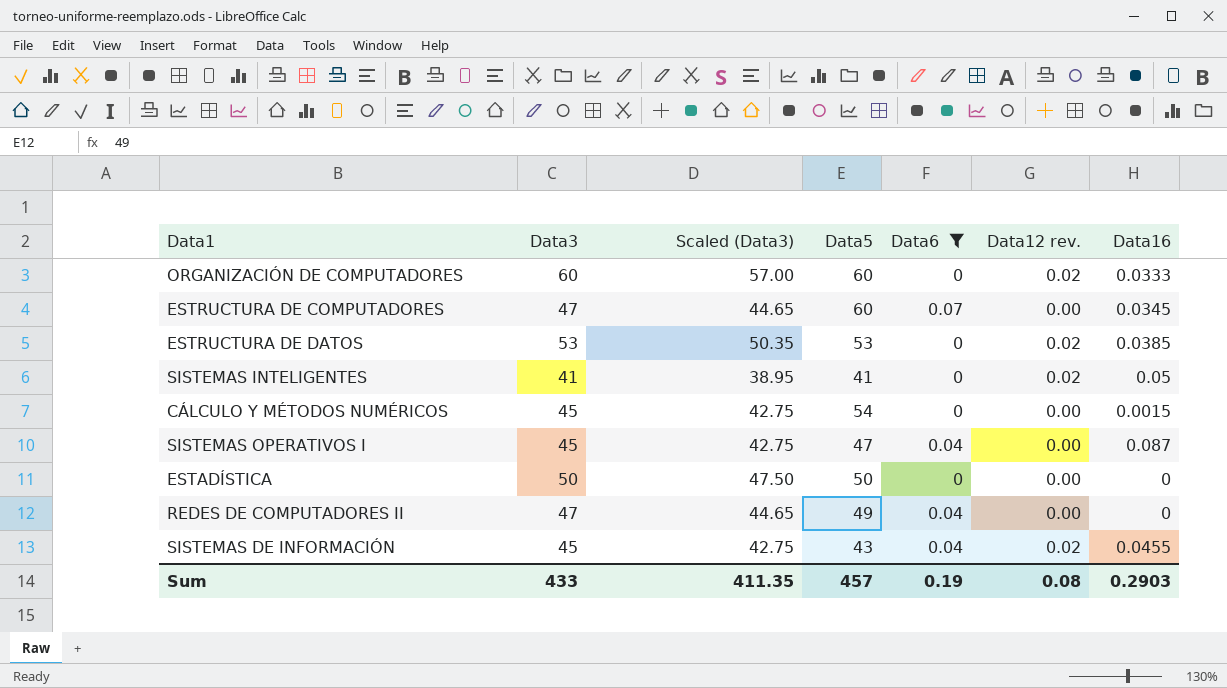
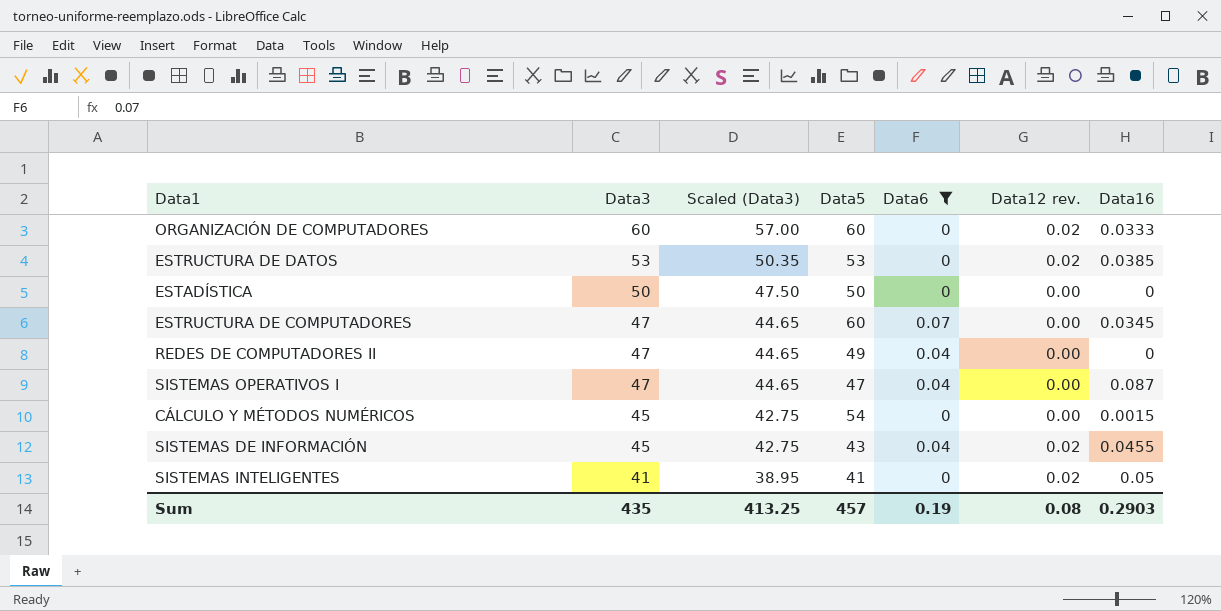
row order: none -> Data3 descending
SISTEMAS OPERATIVOS I | Data3: 45 -> 47
SISTEMAS OPERATIVOS I | Scaled (Data3): 42.75 -> 44.65
Sum | Data3: 433 -> 435
Sum | Scaled (Data3): 411.35 -> 413.25

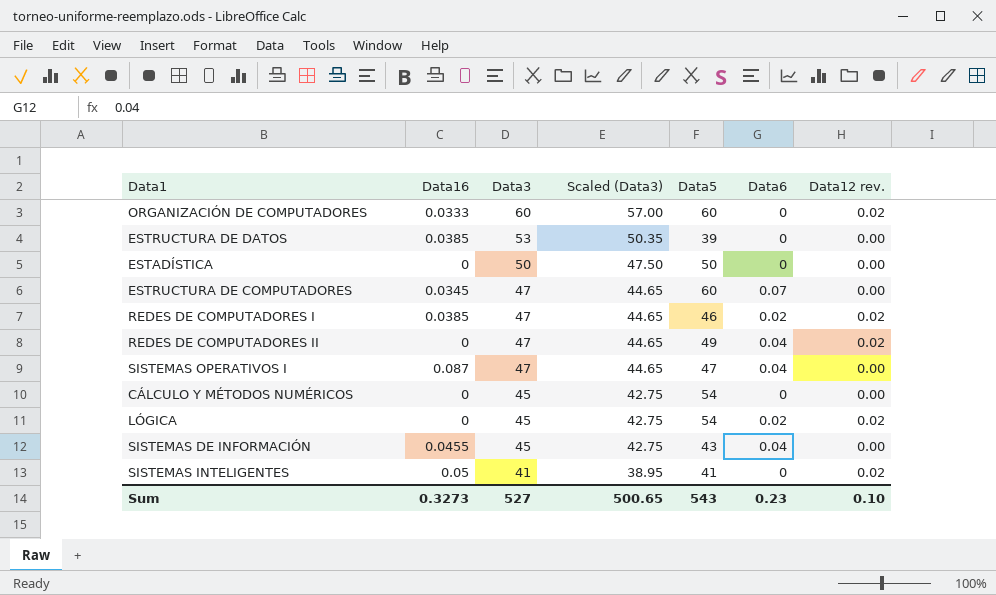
filter: Data6 != 0.02 -> none
column Data16 | position: 7 -> 2
ESTRUCTURA DE DATOS | Data5: 53 -> 39
ESTRUCTURA DE DATOS | Data12 rev.: 0.02 -> 0.00
REDES DE COMPUTADORES II | Data12 rev.: 0.00 -> 0.02
CÁLCULO Y MÉTODOS NUMÉRICOS | Data16: 0.0015 -> 0
SISTEMAS DE INFORMACIÓN | Data12 rev.: 0.02 -> 0.00
Sum | Data16: 0.2903 -> 0.3273
Sum | Data3: 435 -> 527
Sum | Scaled (Data3): 413.25 -> 500.65
Sum | Data5: 457 -> 543
Sum | Data6: 0.19 -> 0.23
Sum | Data12 rev.: 0.08 -> 0.10

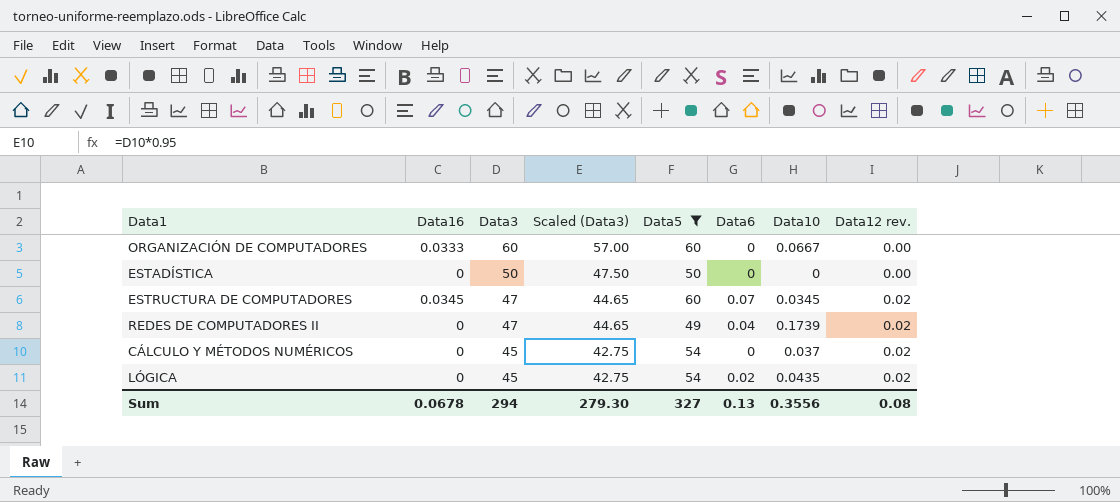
filter: none -> Data5 >= 49
column Data10 | position: none -> 7
ORGANIZACIÓN DE COMPUTADORES | Data12 rev.: 0.02 -> 0.00
ESTRUCTURA DE COMPUTADORES | Data12 rev.: 0.00 -> 0.02
CÁLCULO Y MÉTODOS NUMÉRICOS | Data12 rev.: 0.00 -> 0.02
Sum | Data16: 0.3273 -> 0.0678
Sum | Data3: 527 -> 294
Sum | Scaled (Data3): 500.65 -> 279.30
Sum | Data5: 543 -> 327
Sum | Data6: 0.23 -> 0.13
Sum | Data12 rev.: 0.10 -> 0.08

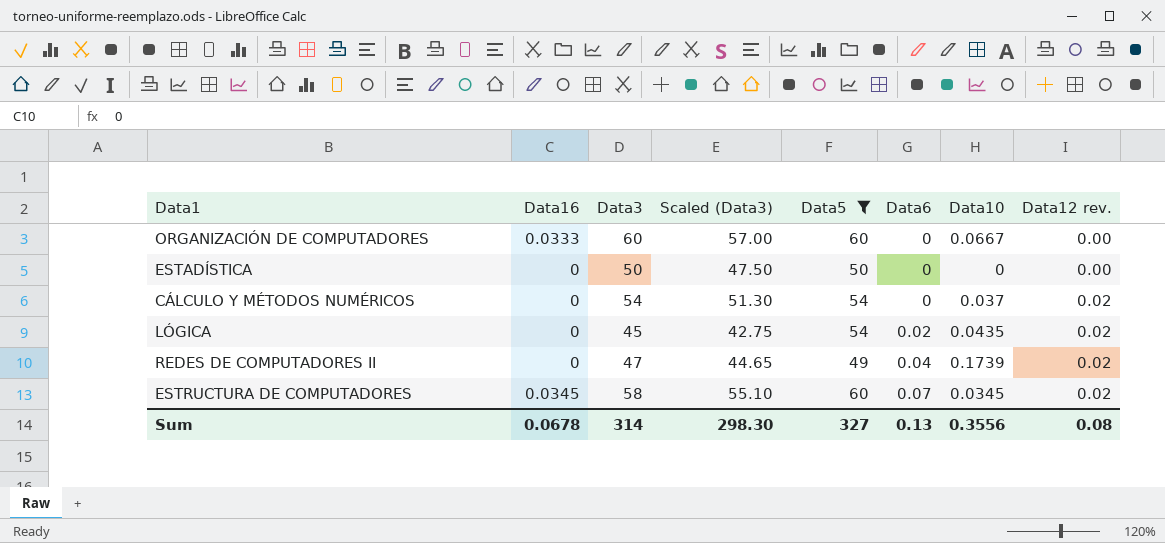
row order: Data3 descending -> Data6 ascending
CÁLCULO Y MÉTODOS NUMÉRICOS | Data3: 45 -> 54
CÁLCULO Y MÉTODOS NUMÉRICOS | Scaled (Data3): 42.75 -> 51.30
ESTRUCTURA DE COMPUTADORES | Data3: 47 -> 58
ESTRUCTURA DE COMPUTADORES | Scaled (Data3): 44.65 -> 55.10
Sum | Data3: 294 -> 314
Sum | Scaled (Data3): 279.30 -> 298.30

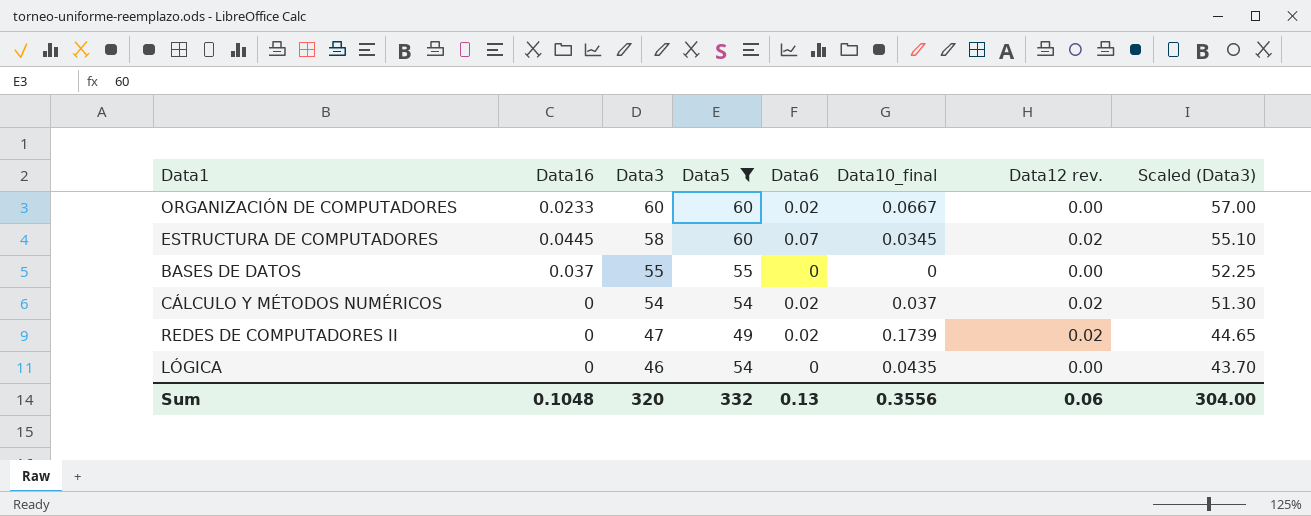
row order: Data6 ascending -> Data3 descending
column name: Data10 -> Data10_final
column Scaled (Data3) | position: 4 -> 8
row ESTADÍSTICA: 0 | 50 | 47.50 | 50 | 0 | 0 | 0.00 -> none
ORGANIZACIÓN DE COMPUTADORES | Data16: 0.0333 -> 0.0233
ORGANIZACIÓN DE COMPUTADORES | Data6: 0 -> 0.02
ESTRUCTURA DE COMPUTADORES | Data16: 0.0345 -> 0.0445
row BASES DE DATOS: none -> 0.037 | 55 | 55 | 0 | 0 | 0.00 | 52.25
CÁLCULO Y MÉTODOS NUMÉRICOS | Data6: 0 -> 0.02
REDES DE COMPUTADORES II | Data6: 0.04 -> 0.02
LÓGICA | Data3: 45 -> 46
LÓGICA | Data6: 0.02 -> 0
LÓGICA | Data12 rev.: 0.02 -> 0.00
LÓGICA | Scaled (Data3): 42.75 -> 43.70
Sum | Data16: 0.0678 -> 0.1048
Sum | Data3: 314 -> 320
Sum | Data5: 327 -> 332
Sum | Data12 rev.: 0.08 -> 0.06
Sum | Scaled (Data3): 298.30 -> 304.00

